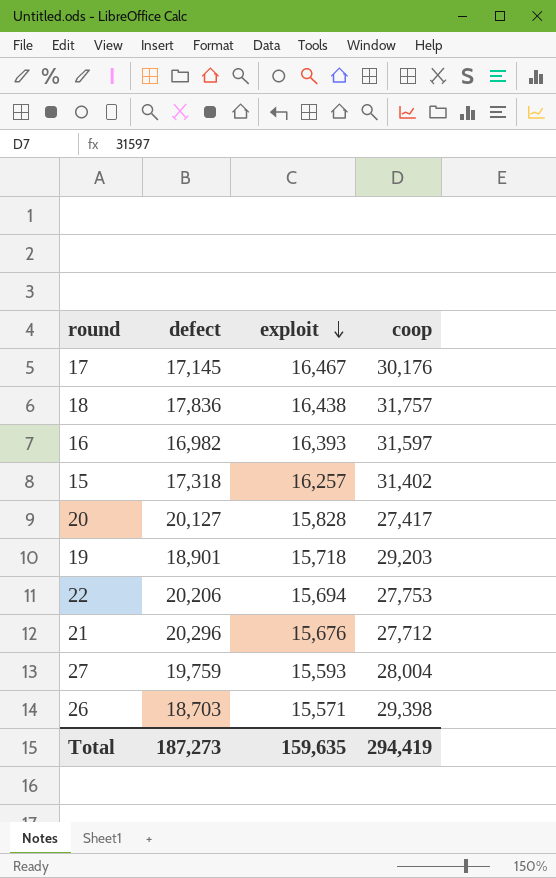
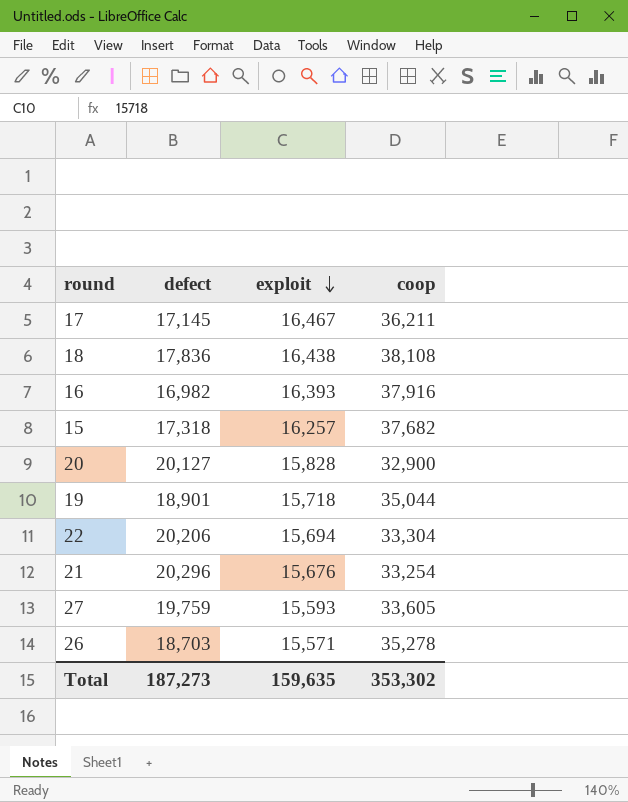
17 | coop: 30,176 -> 36,211
18 | coop: 31,757 -> 38,108
16 | coop: 31,597 -> 37,916
15 | coop: 31,402 -> 37,682
20 | coop: 27,417 -> 32,900
19 | coop: 29,203 -> 35,044
22 | coop: 27,753 -> 33,304
21 | coop: 27,712 -> 33,254
27 | coop: 28,004 -> 33,605
26 | coop: 29,398 -> 35,278
Total | coop: 294,419 -> 353,302

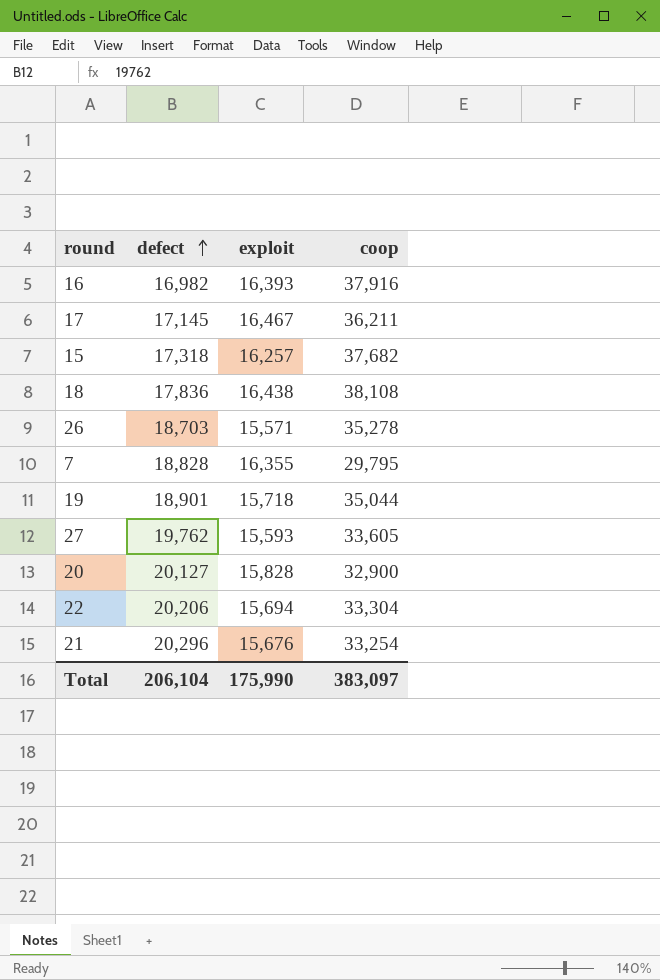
row order: exploit descending -> defect ascending
row 7: none -> 18,828 | 16,355 | 29,795
27 | defect: 19,759 -> 19,762
Total | defect: 187,273 -> 206,104
Total | exploit: 159,635 -> 175,990
Total | coop: 353,302 -> 383,097

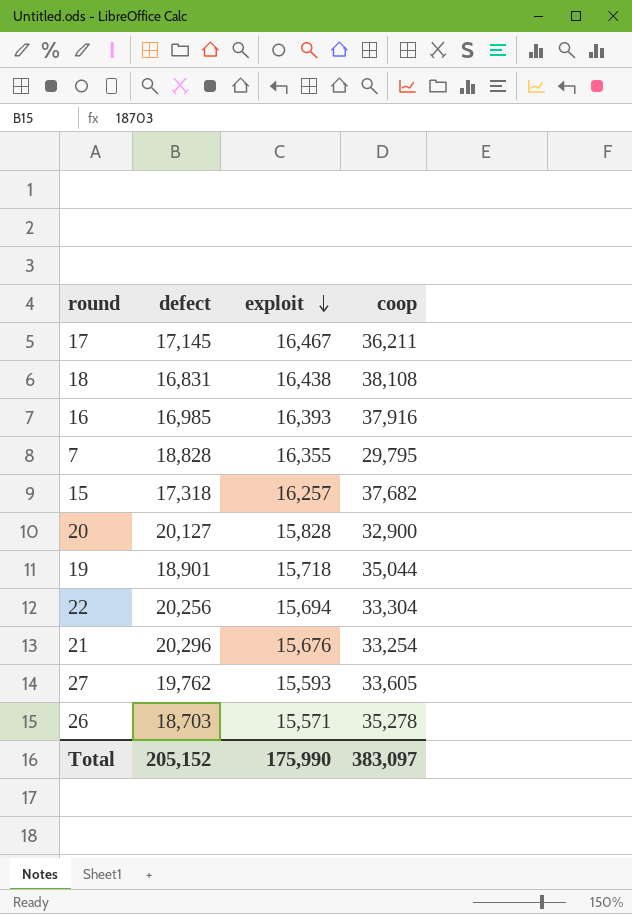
row order: defect ascending -> exploit descending
18 | defect: 17,836 -> 16,831
16 | defect: 16,982 -> 16,985
22 | defect: 20,206 -> 20,256
Total | defect: 206,104 -> 205,152

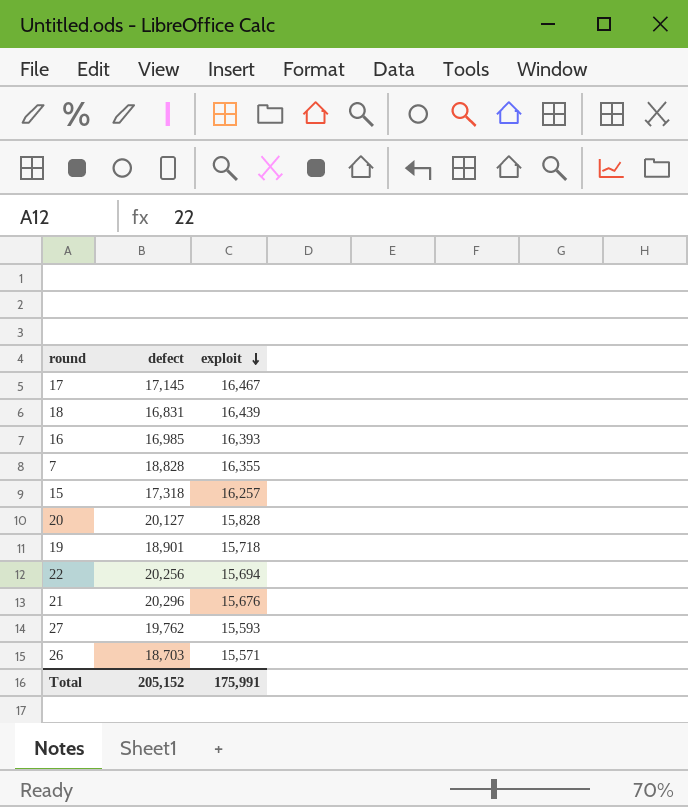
column coop | position: 4 -> none
18 | exploit: 16,438 -> 16,439
Total | exploit: 175,990 -> 175,991

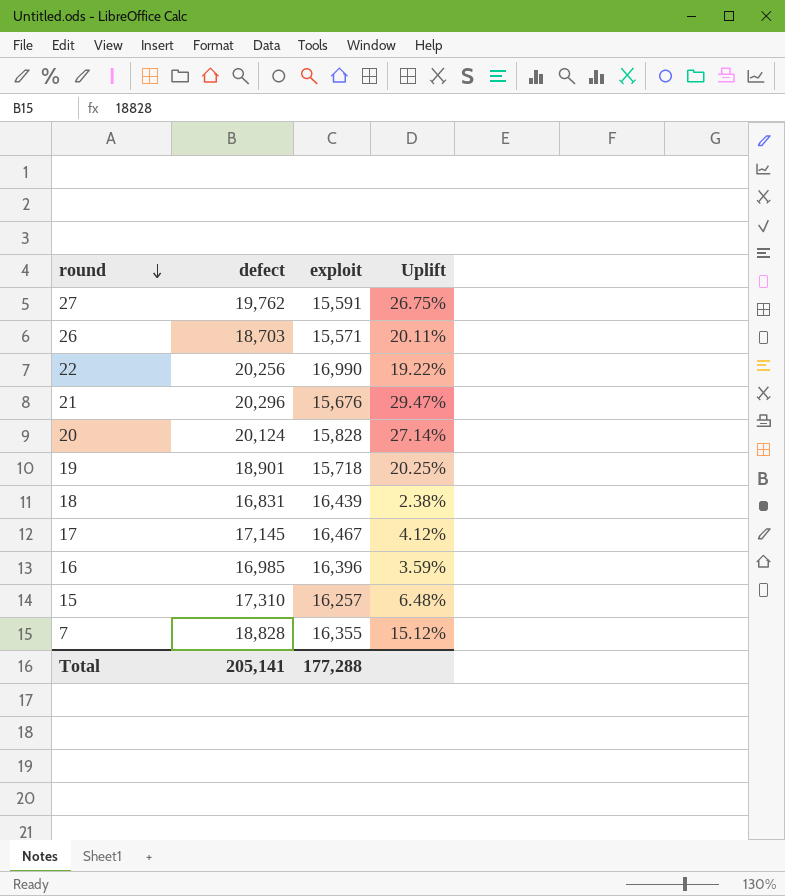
row order: exploit descending -> round descending
column Uplift | formula: none -> ([defect] - [exploit]) / [exploit]
27 | exploit: 15,593 -> 15,591
22 | exploit: 15,694 -> 16,990
20 | defect: 20,127 -> 20,124
16 | exploit: 16,393 -> 16,396
15 | defect: 17,318 -> 17,310
Total | defect: 205,152 -> 205,141
Total | exploit: 175,991 -> 177,288

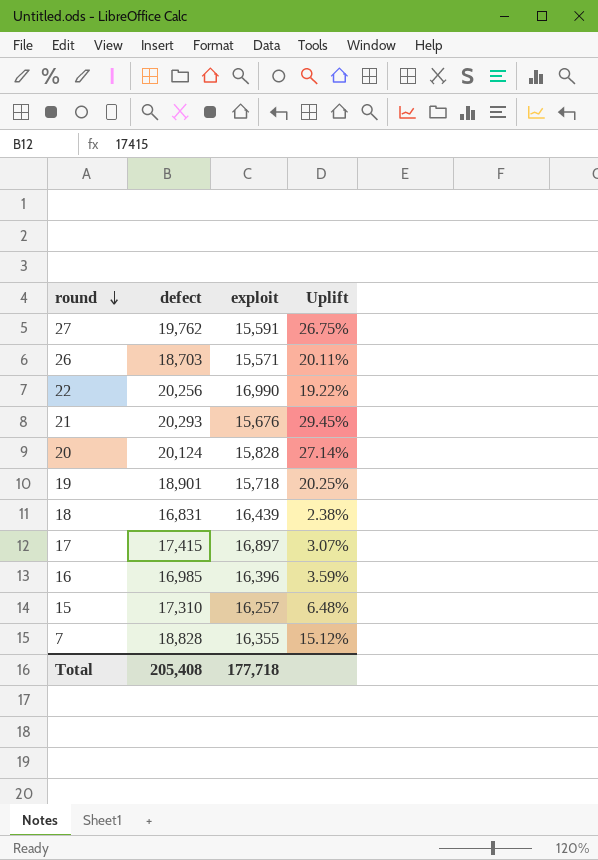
21 | defect: 20,296 -> 20,293
21 | Uplift: 29.47% -> 29.45%
17 | defect: 17,145 -> 17,415
17 | exploit: 16,467 -> 16,897
17 | Uplift: 4.12% -> 3.07%
Total | defect: 205,141 -> 205,408
Total | exploit: 177,288 -> 177,718

